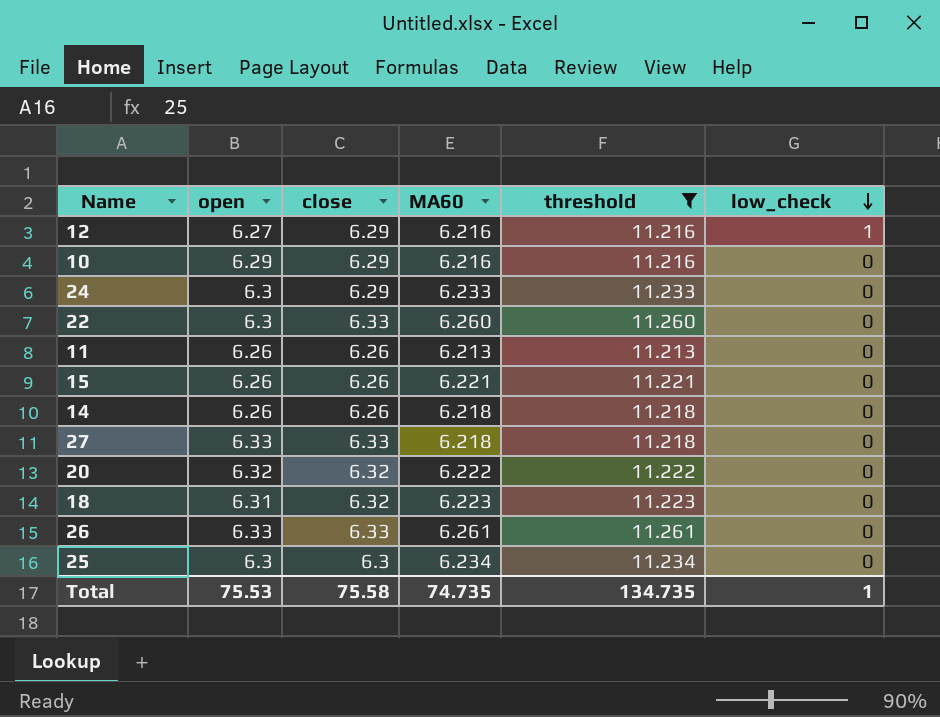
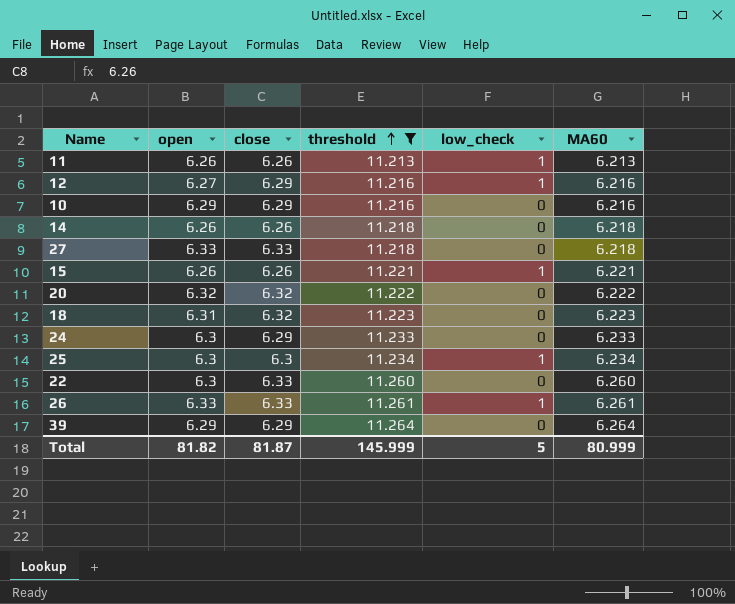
row order: low_check descending -> threshold ascending
column MA60 | position: 4 -> 6
11 | low_check: 0 -> 1
15 | low_check: 0 -> 1
25 | low_check: 0 -> 1
26 | low_check: 0 -> 1
row 39: none -> 6.29 | 6.29 | 11.264 | 0 | 6.264
Total | open: 75.53 -> 81.82
Total | close: 75.58 -> 81.87
Total | threshold: 134.735 -> 145.999
Total | low_check: 1 -> 5
Total | MA60: 74.735 -> 80.999

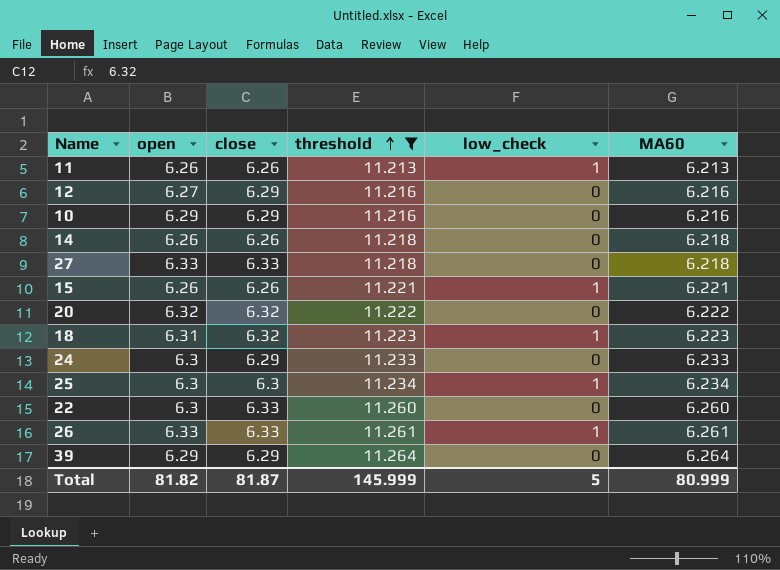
12 | low_check: 1 -> 0
18 | low_check: 0 -> 1

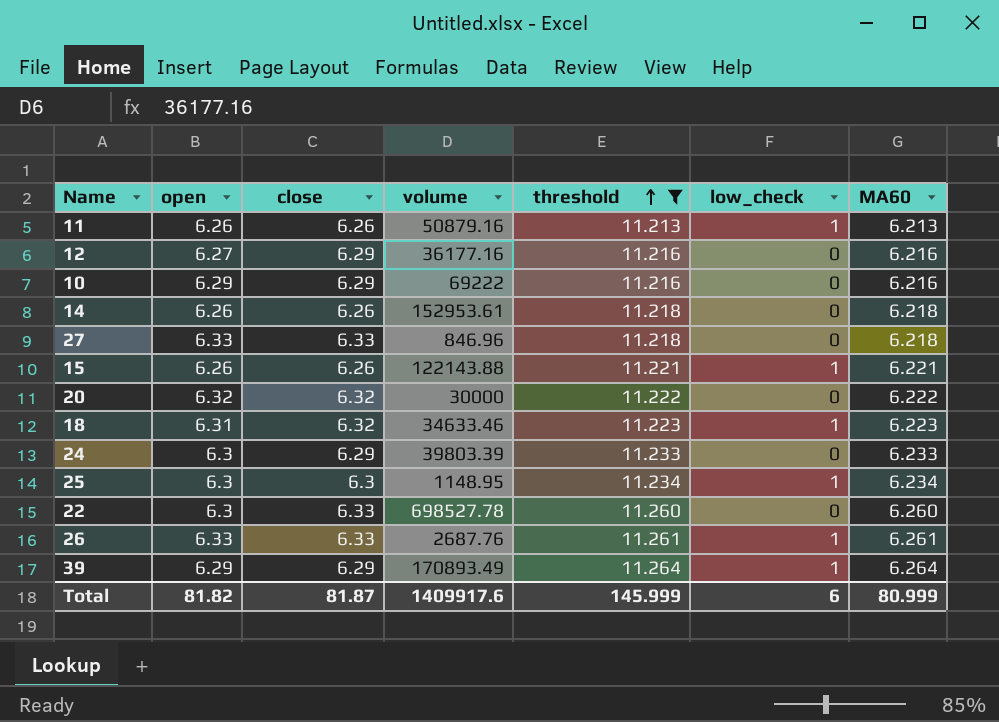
column volume | position: none -> 4
39 | low_check: 0 -> 1
Total | low_check: 5 -> 6

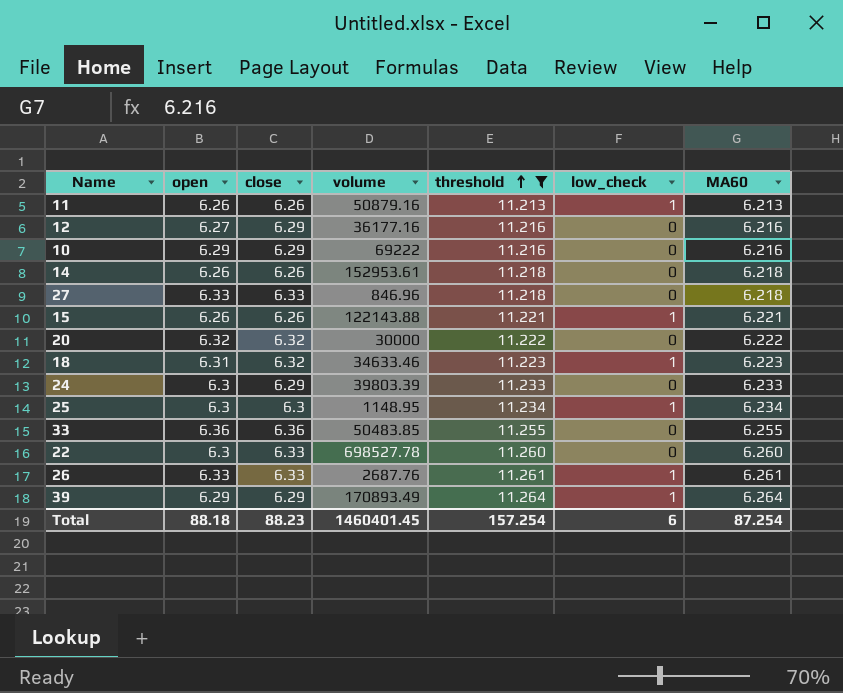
row 33: none -> 6.36 | 6.36 | 50483.85 | 11.255 | 0 | 6.255
Total | open: 81.82 -> 88.18
Total | close: 81.87 -> 88.23
Total | volume: 1409917.6 -> 1460401.45
Total | threshold: 145.999 -> 157.254
Total | MA60: 80.999 -> 87.254

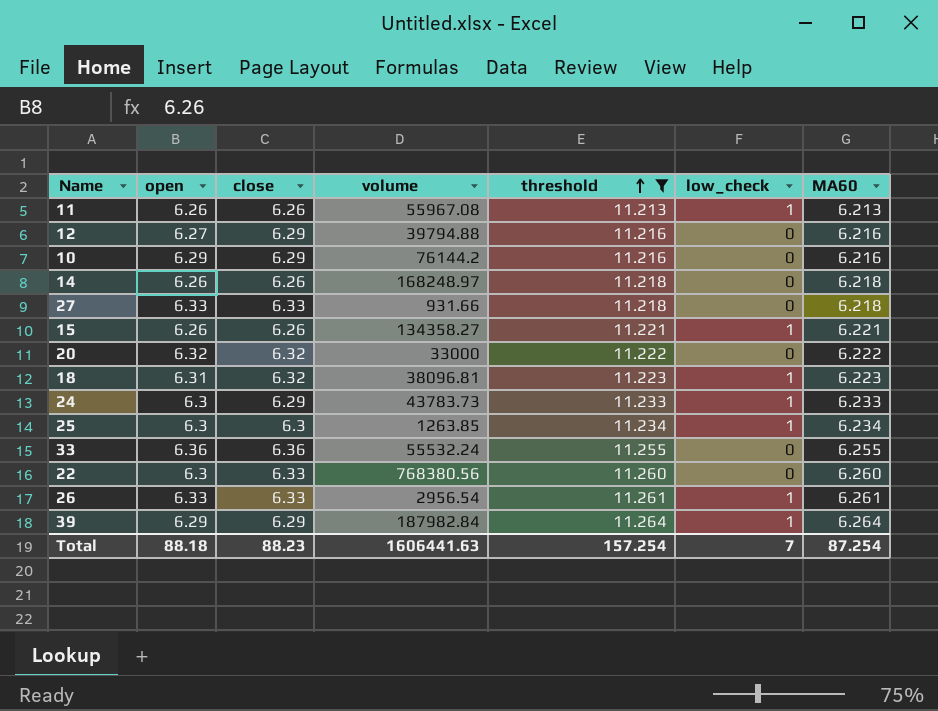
11 | volume: 50879.16 -> 55967.08
12 | volume: 36177.16 -> 39794.88
10 | volume: 69222 -> 76144.2
14 | volume: 152953.61 -> 168248.97
27 | volume: 846.96 -> 931.66
15 | volume: 122143.88 -> 134358.27
20 | volume: 30000 -> 33000
18 | volume: 34633.46 -> 38096.81
24 | volume: 39803.39 -> 43783.73
24 | low_check: 0 -> 1
25 | volume: 1148.95 -> 1263.85
33 | volume: 50483.85 -> 55532.24
22 | volume: 698527.78 -> 768380.56
26 | volume: 2687.76 -> 2956.54
39 | volume: 170893.49 -> 187982.84
Total | volume: 1460401.45 -> 1606441.63
Total | low_check: 6 -> 7

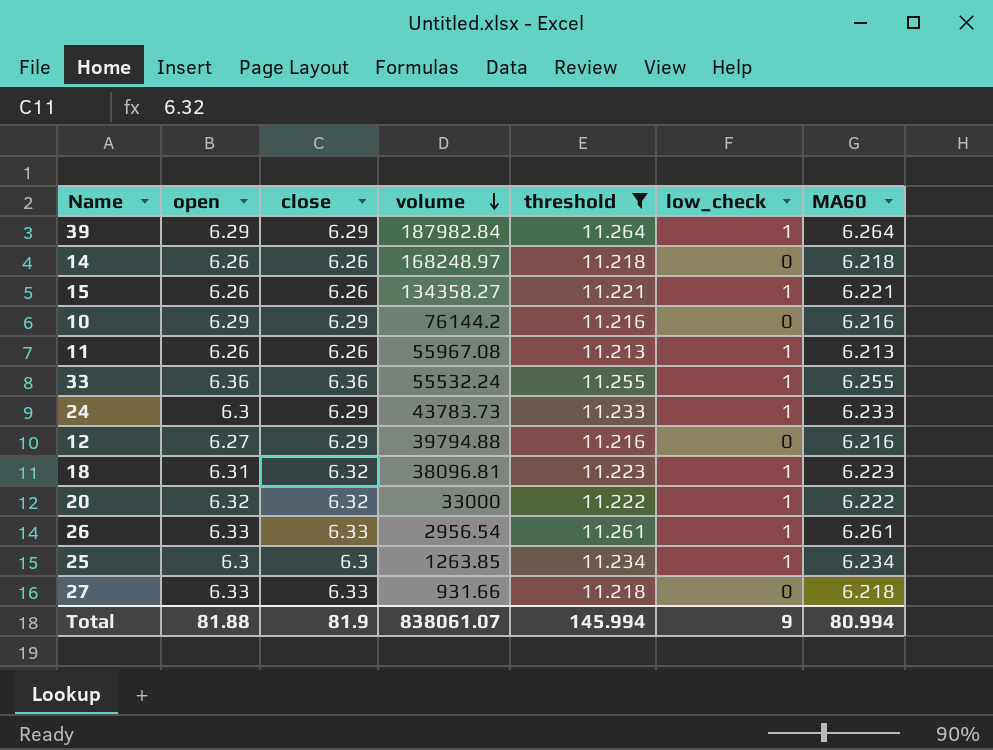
row order: threshold ascending -> volume descending
row 22: 6.3 | 6.33 | 768380.56 | 11.260 | 0 | 6.260 -> none
33 | low_check: 0 -> 1
20 | low_check: 0 -> 1
Total | open: 88.18 -> 81.88
Total | close: 88.23 -> 81.9
Total | volume: 1606441.63 -> 838061.07
Total | threshold: 157.254 -> 145.994
Total | low_check: 7 -> 9
Total | MA60: 87.254 -> 80.994

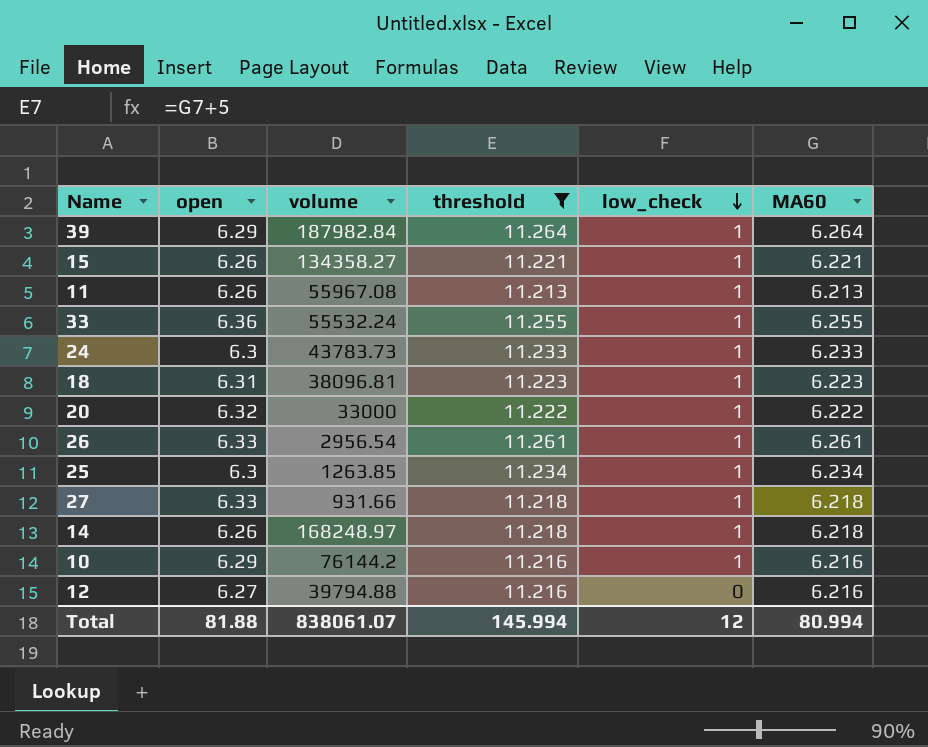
row order: volume descending -> low_check descending
column close | position: 3 -> none
27 | low_check: 0 -> 1
14 | low_check: 0 -> 1
10 | low_check: 0 -> 1
Total | low_check: 9 -> 12

